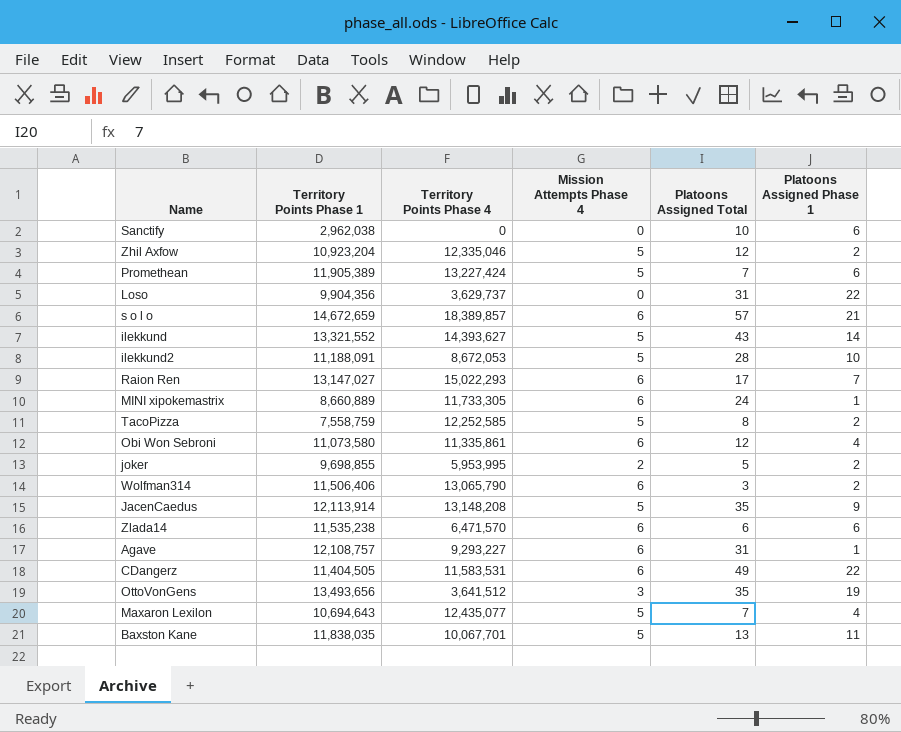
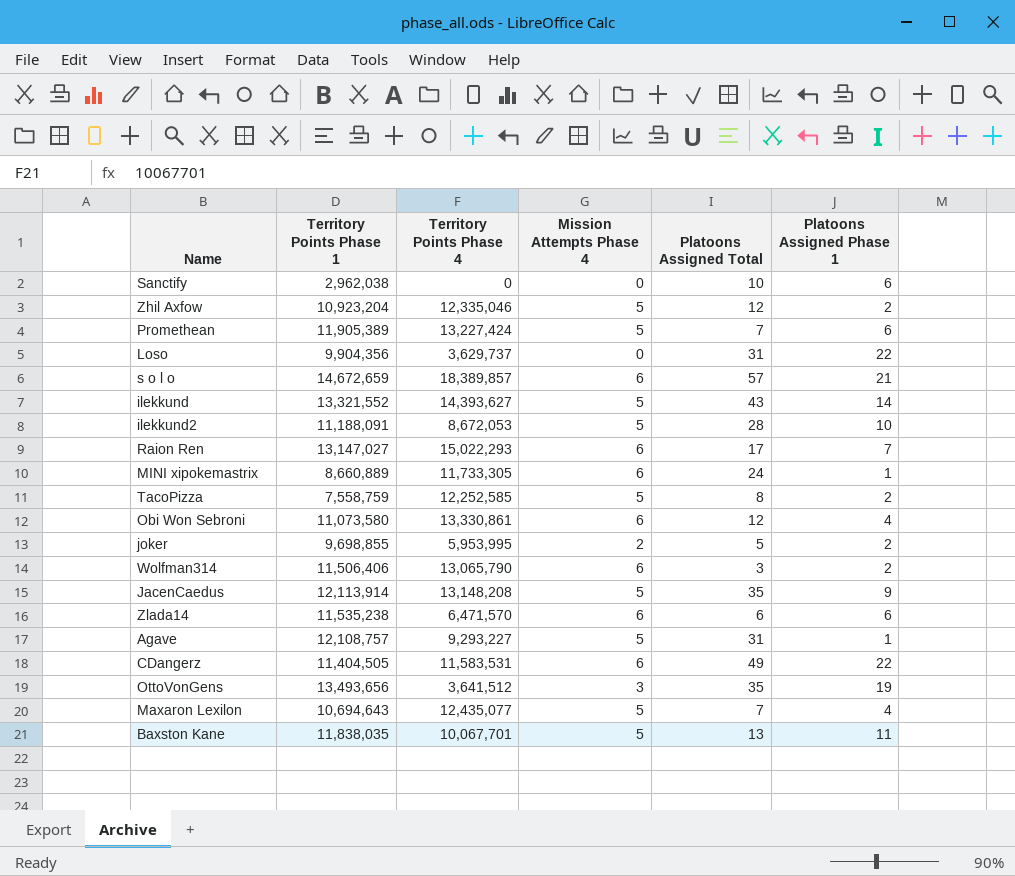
Obi Won Sebroni | Territory Points Phase 4: 11,335,861 -> 13,330,861
Agave | Mission Attempts Phase 4: 6 -> 5

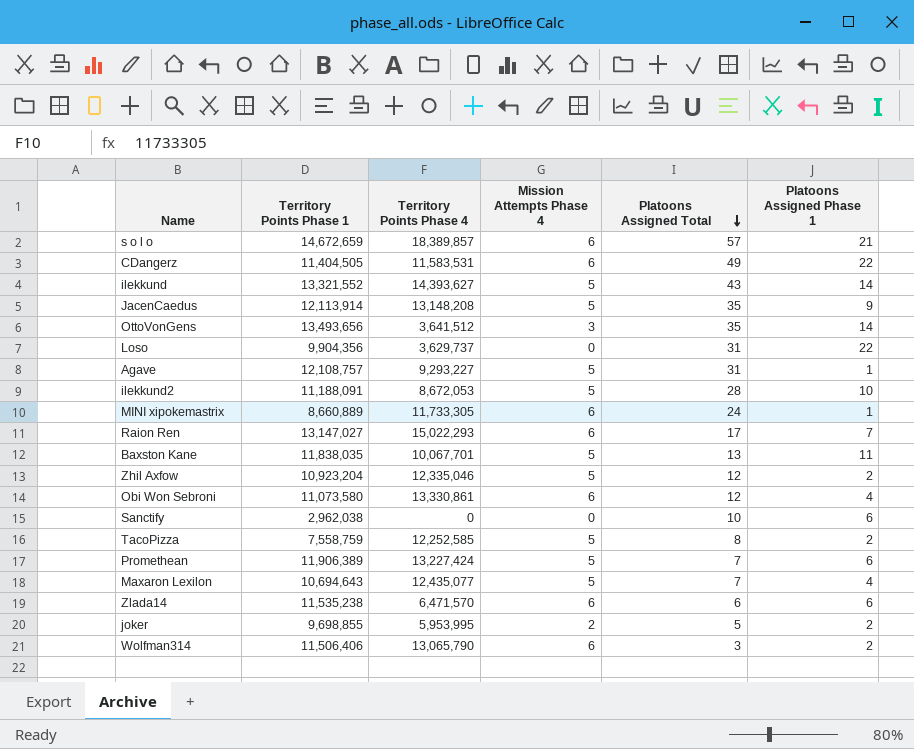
row order: none -> Platoons Assigned Total descending
OttoVonGens | Platoons Assigned Phase 1: 19 -> 14
Promethean | Territory Points Phase 1: 11,905,389 -> 11,906,389

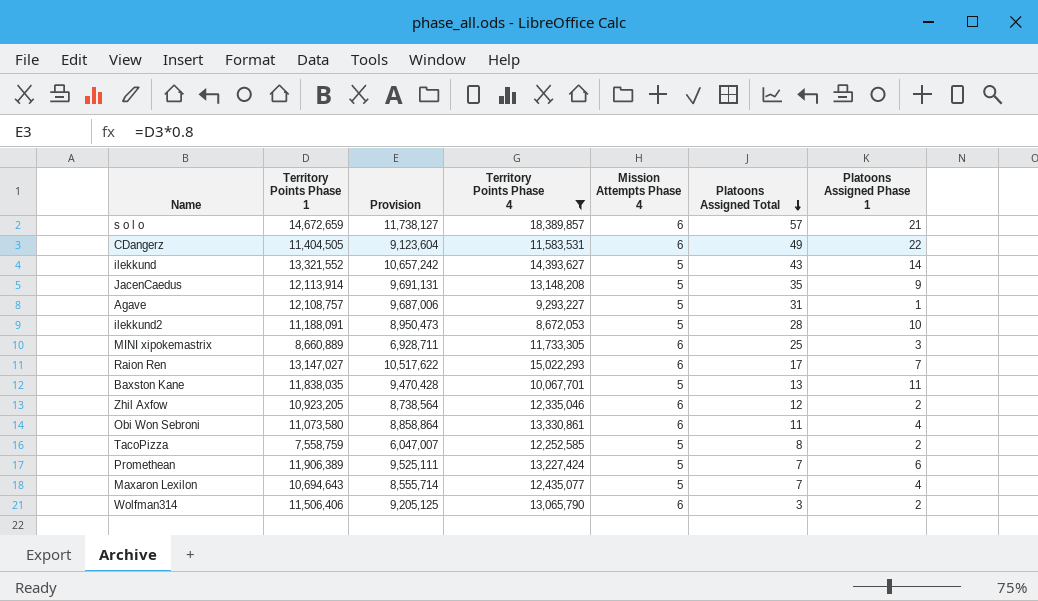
filter: none -> Territory Points Phase 4 >= 8,672,053
column Provision | formula: none -> [Territory Points Phase 1] * 0.8
MINI xipokemastrix | Platoons Assigned Total: 24 -> 25
MINI xipokemastrix | Platoons Assigned Phase 1: 1 -> 3
Zhil Axfow | Territory Points Phase 1: 10,923,204 -> 10,923,205
Zhil Axfow | Mission Attempts Phase 4: 5 -> 6
Obi Won Sebroni | Platoons Assigned Total: 12 -> 11

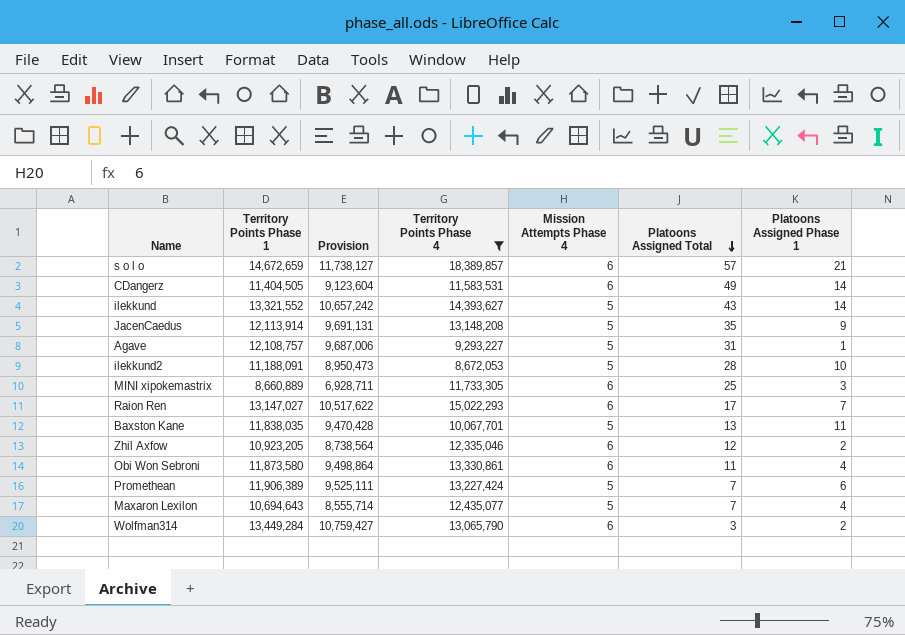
row TacoPizza: 7,558,759 | 6,047,007 | 12,252,585 | 5 | 8 | 2 -> none
CDangerz | Platoons Assigned Phase 1: 22 -> 14
Obi Won Sebroni | Territory Points Phase 1: 11,073,580 -> 11,873,580
Obi Won Sebroni | Provision: 8,858,864 -> 9,498,864
Wolfman314 | Territory Points Phase 1: 11,506,406 -> 13,449,284
Wolfman314 | Provision: 9,205,125 -> 10,759,427

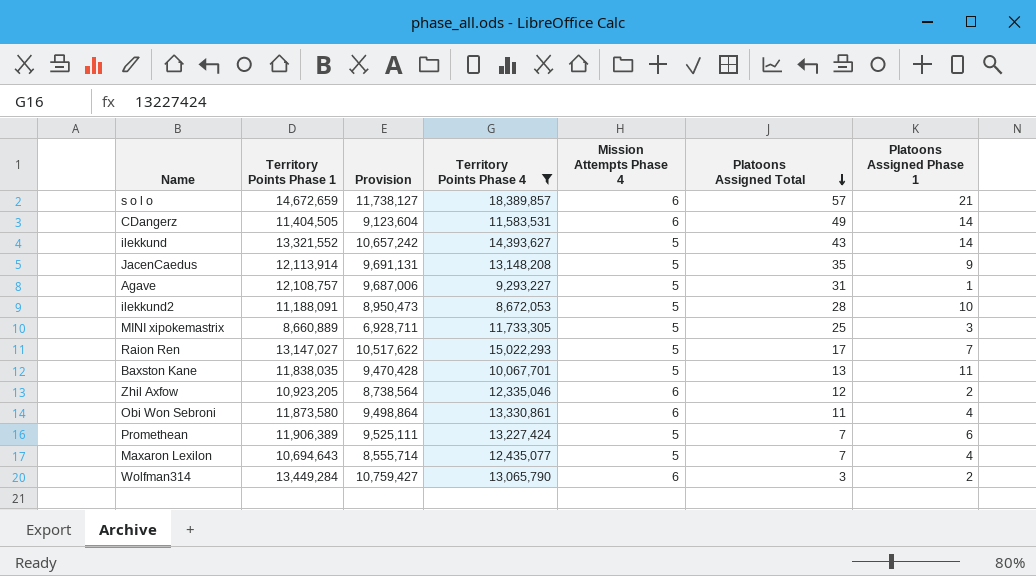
MINI xipokemastrix | Mission Attempts Phase 4: 6 -> 5
Raion Ren | Mission Attempts Phase 4: 6 -> 5

